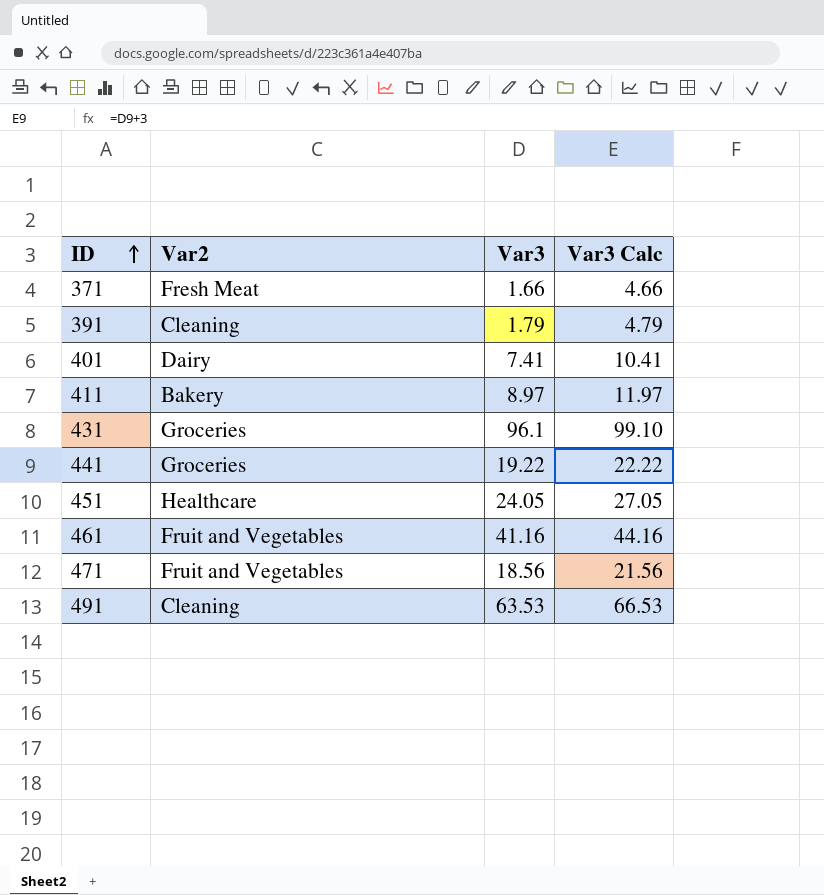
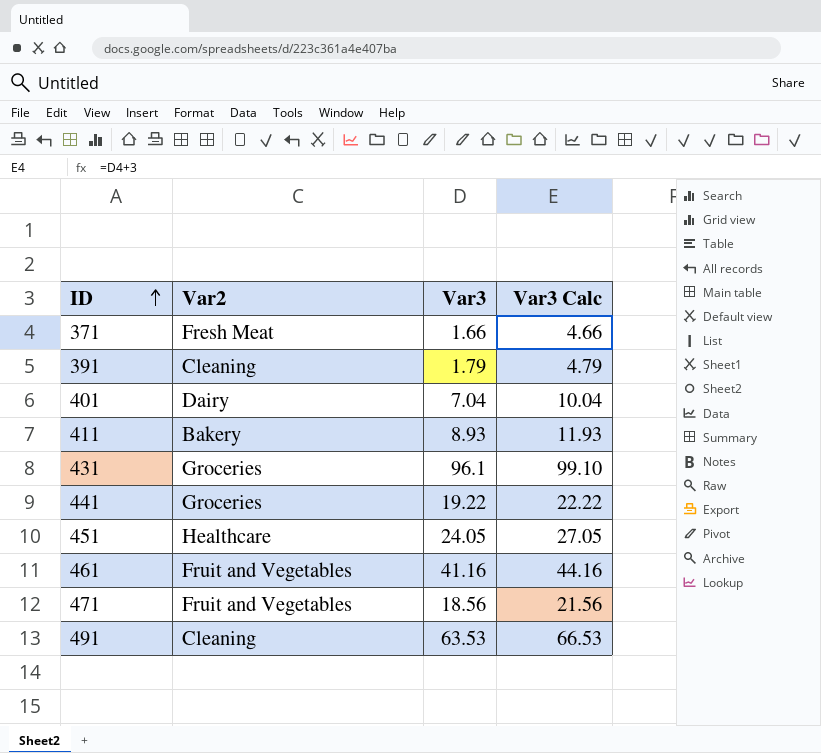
401 | Var3: 7.41 -> 7.04
401 | Var3 Calc: 10.41 -> 10.04
411 | Var3: 8.97 -> 8.93
411 | Var3 Calc: 11.97 -> 11.93

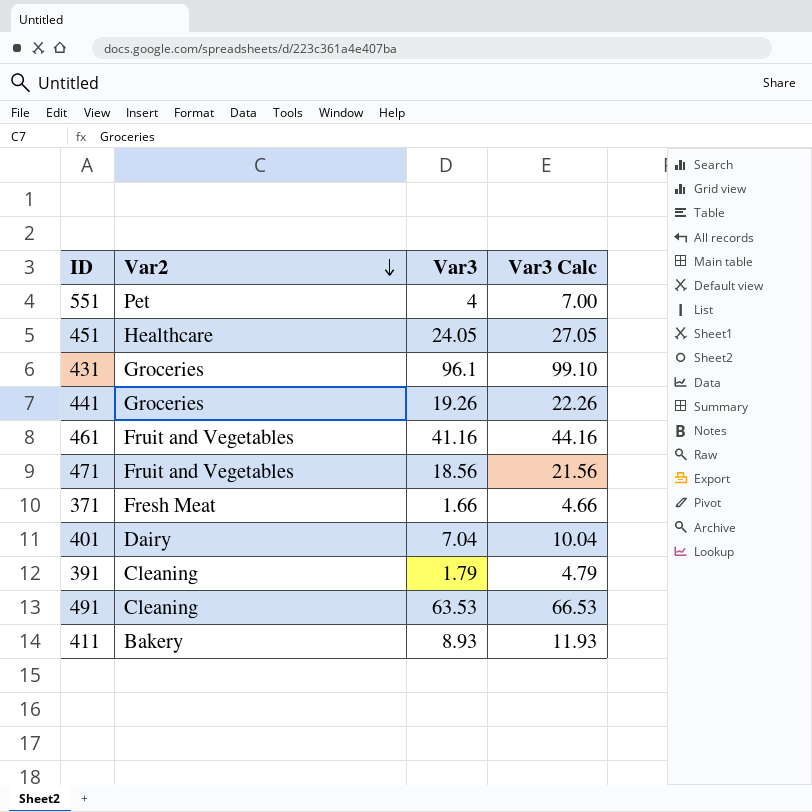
row order: ID ascending -> Var2 descending
row 551: none -> Pet | 4 | 7.00
441 | Var3: 19.22 -> 19.26
441 | Var3 Calc: 22.22 -> 22.26

